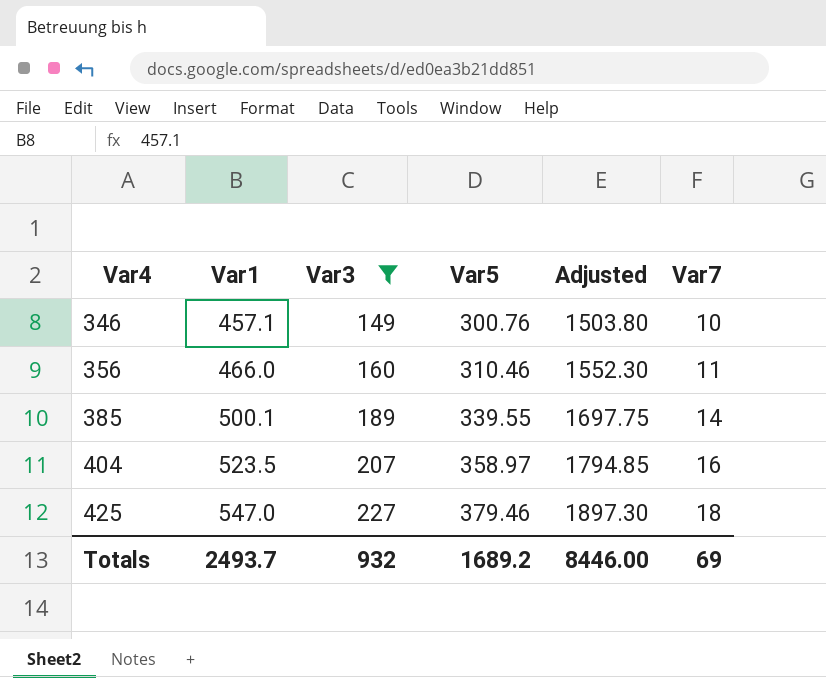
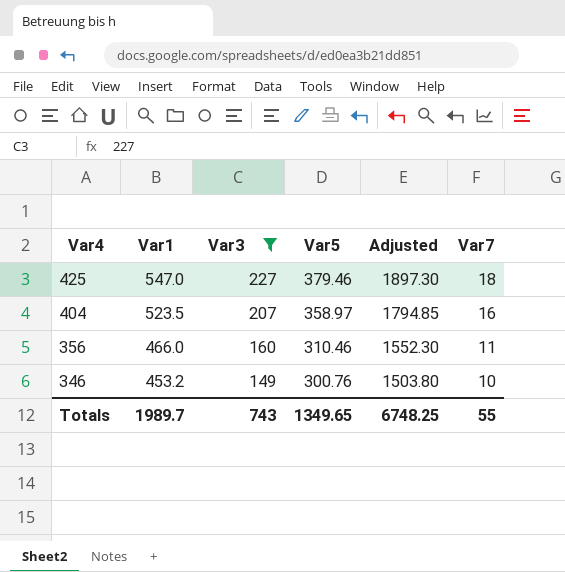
row order: Var4 ascending -> Var4 descending
row 385: 500.1 | 189 | 339.55 | 1697.75 | 14 -> none
346 | Var1: 457.1 -> 453.2
Totals | Var1: 2493.7 -> 1989.7
Totals | Var3: 932 -> 743
Totals | Var5: 1689.2 -> 1349.65
Totals | Adjusted: 8446.00 -> 6748.25
Totals | Var7: 69 -> 55

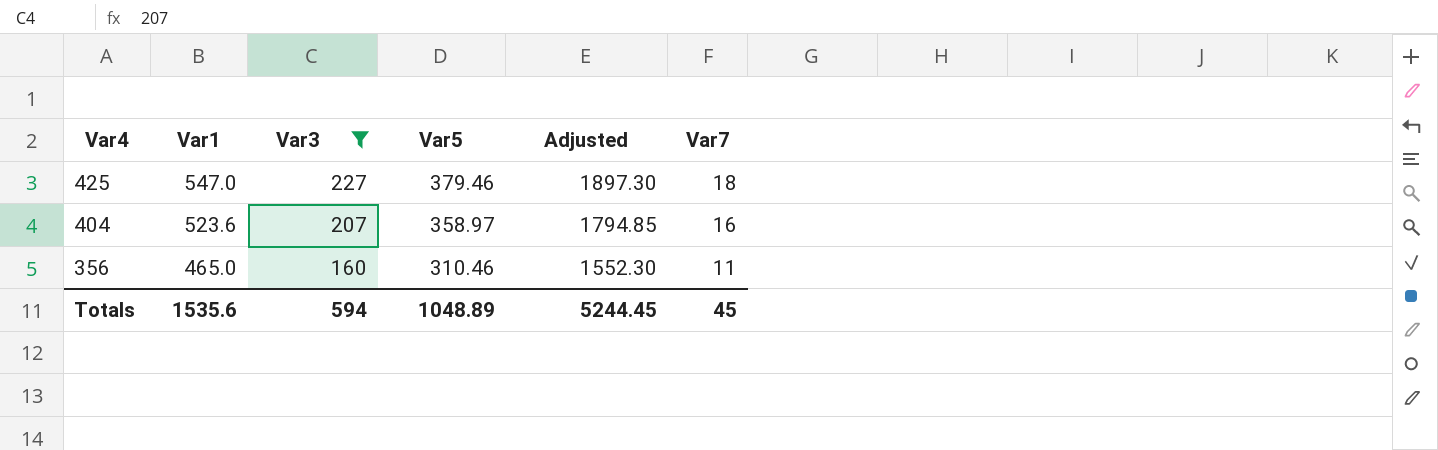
row 346: 453.2 | 149 | 300.76 | 1503.80 | 10 -> none
404 | Var1: 523.5 -> 523.6
356 | Var1: 466.0 -> 465.0
Totals | Var1: 1989.7 -> 1535.6
Totals | Var3: 743 -> 594
Totals | Var5: 1349.65 -> 1048.89
Totals | Adjusted: 6748.25 -> 5244.45
Totals | Var7: 55 -> 45

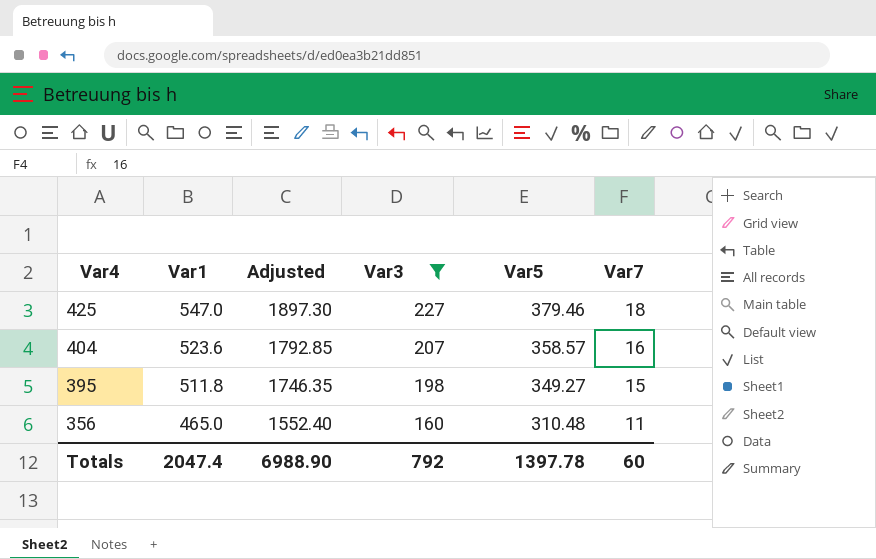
column Adjusted | position: 5 -> 3
404 | Adjusted: 1794.85 -> 1792.85
404 | Var5: 358.97 -> 358.57
row 395: none -> 511.8 | 1746.35 | 198 | 349.27 | 15
356 | Adjusted: 1552.30 -> 1552.40
356 | Var5: 310.46 -> 310.48
Totals | Var1: 1535.6 -> 2047.4
Totals | Adjusted: 5244.45 -> 6988.90
Totals | Var3: 594 -> 792
Totals | Var5: 1048.89 -> 1397.78
Totals | Var7: 45 -> 60

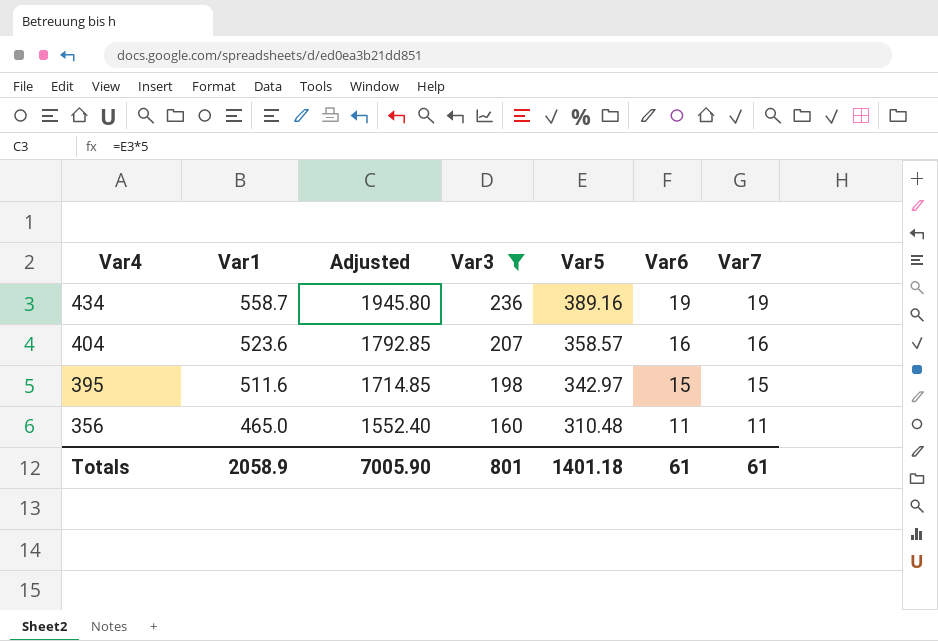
column Var6 | position: none -> 6
row 425: 547.0 | 1897.30 | 227 | 379.46 | 18 -> none
row 434: none -> 558.7 | 1945.80 | 236 | 389.16 | 19 | 19
395 | Var1: 511.8 -> 511.6
395 | Adjusted: 1746.35 -> 1714.85
395 | Var5: 349.27 -> 342.97
Totals | Var1: 2047.4 -> 2058.9
Totals | Adjusted: 6988.90 -> 7005.90
Totals | Var3: 792 -> 801
Totals | Var5: 1397.78 -> 1401.18
Totals | Var7: 60 -> 61

